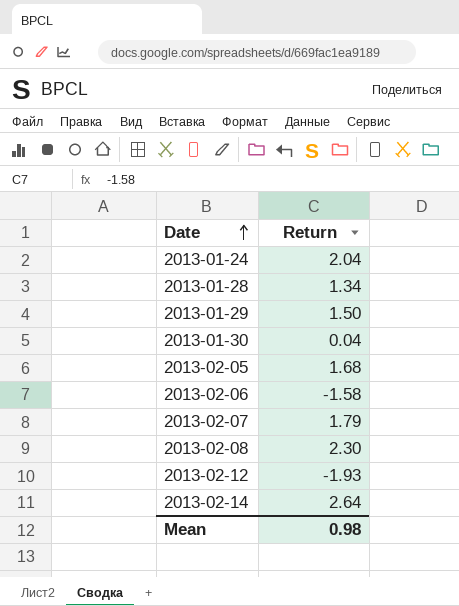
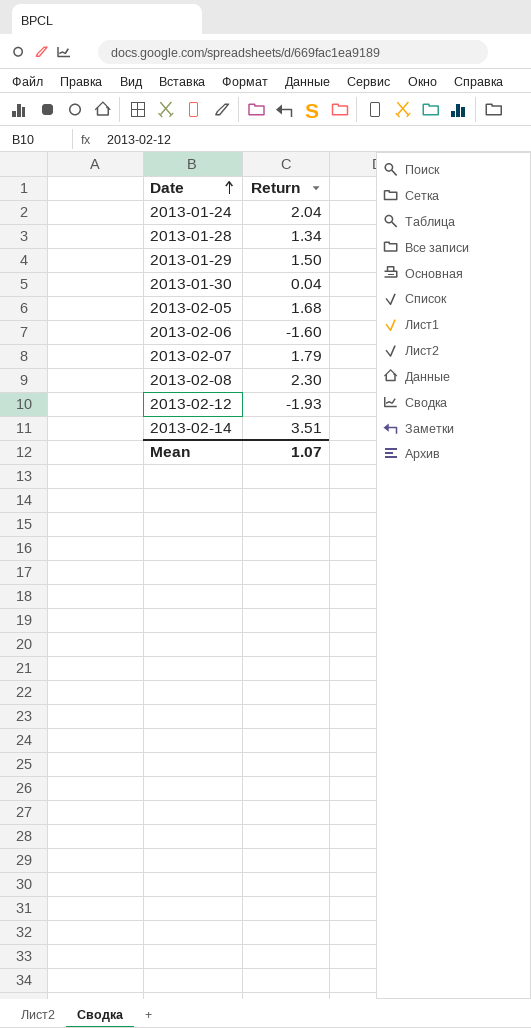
2013-02-06 | Return: -1.58 -> -1.60
2013-02-14 | Return: 2.64 -> 3.51
Mean | Return: 0.98 -> 1.07

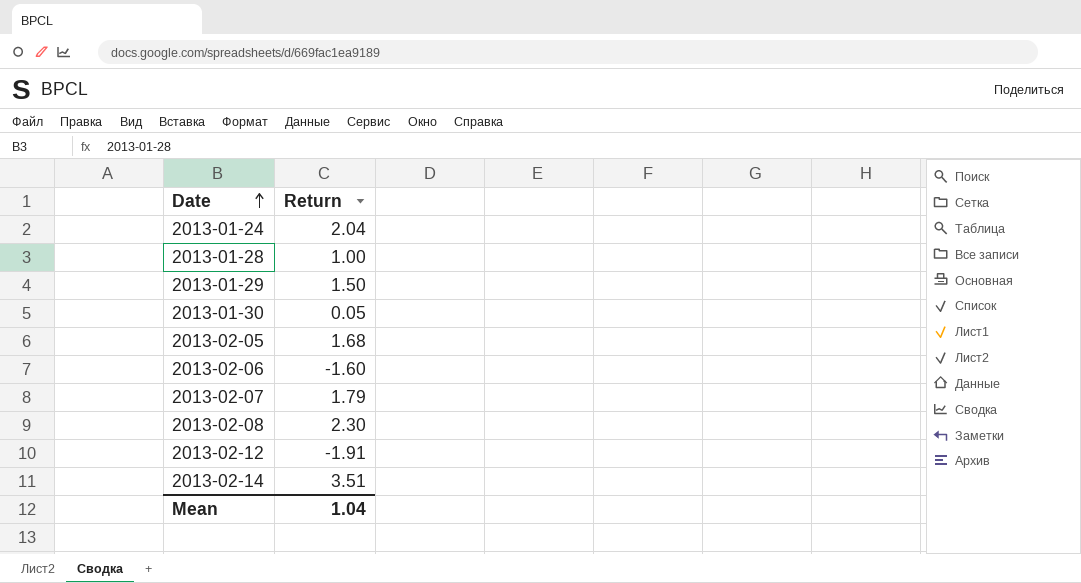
2013-01-28 | Return: 1.34 -> 1.00
2013-01-30 | Return: 0.04 -> 0.05
2013-02-12 | Return: -1.93 -> -1.91
Mean | Return: 1.07 -> 1.04

